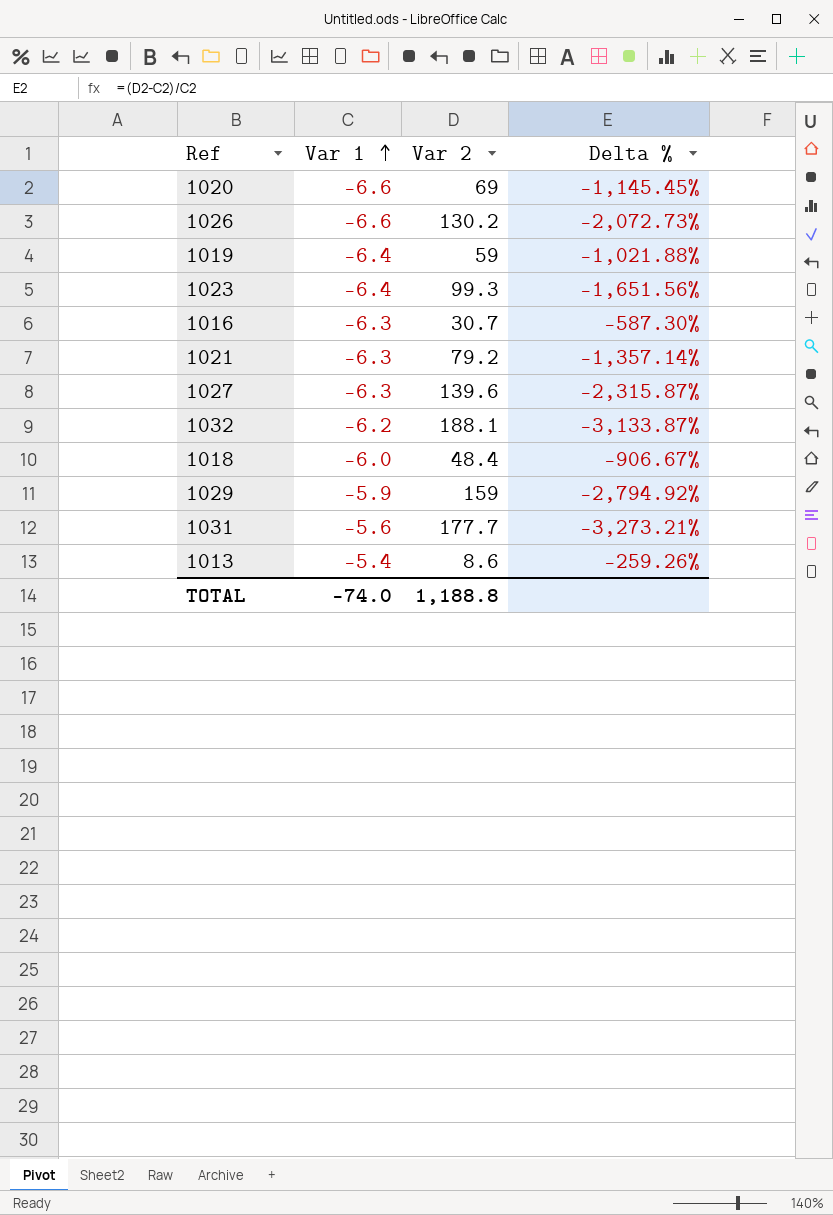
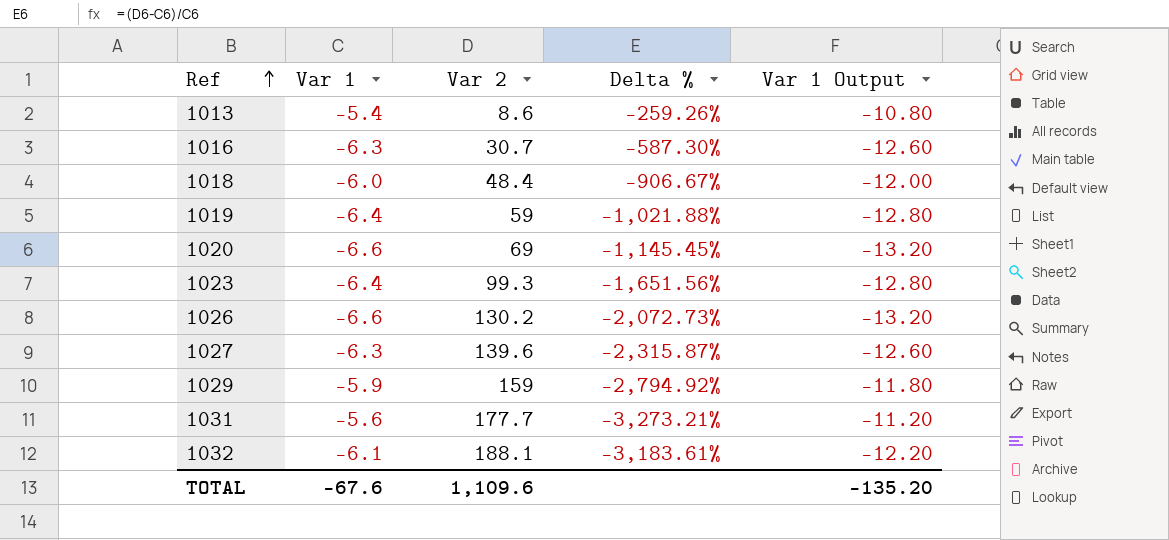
row order: Var 1 ascending -> Ref ascending
column Var 1 Output | formula: none -> [Var 1] * 2
row 1021: -6.3 | 79.2 | -1,357.14% -> none
1032 | Var 1: -6.2 -> -6.1
1032 | Delta %: -3,133.87% -> -3,183.61%
TOTAL | Var 1: -74.0 -> -67.6
TOTAL | Var 2: 1,188.8 -> 1,109.6

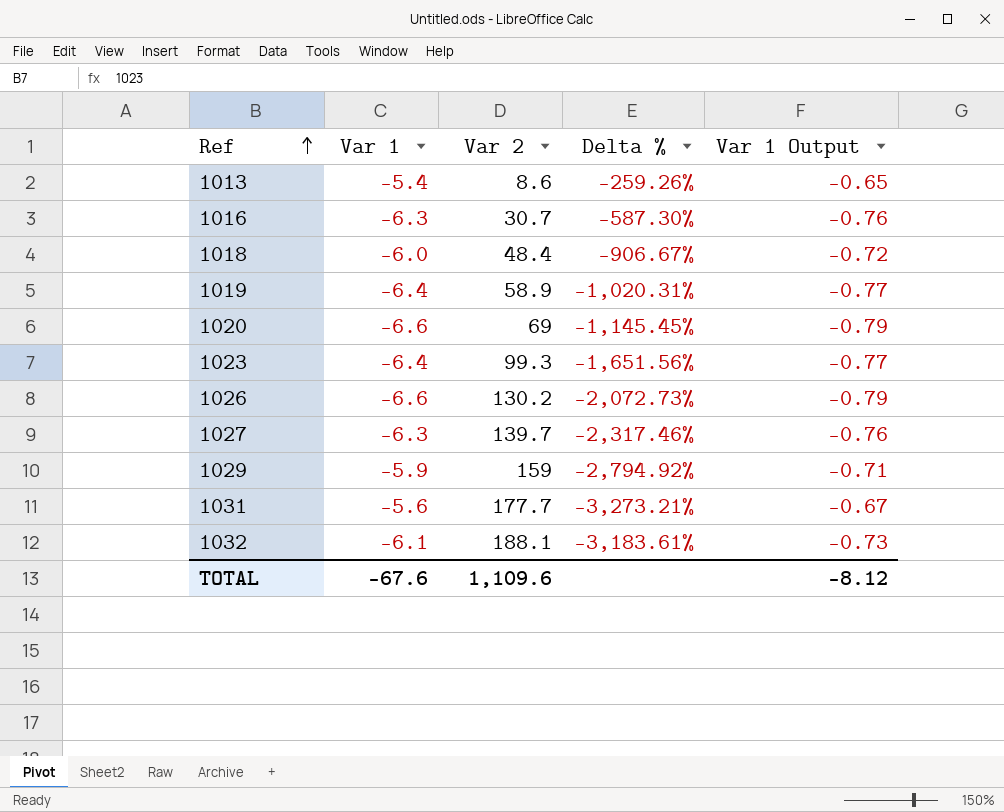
column Var 1 Output | formula: [Var 1] * 2 -> [Var 1] * 0.12
1019 | Var 2: 59 -> 58.9
1019 | Delta %: -1,021.88% -> -1,020.31%
1027 | Var 2: 139.6 -> 139.7
1027 | Delta %: -2,315.87% -> -2,317.46%
TOTAL | Var 1 Output: -135.20 -> -8.12

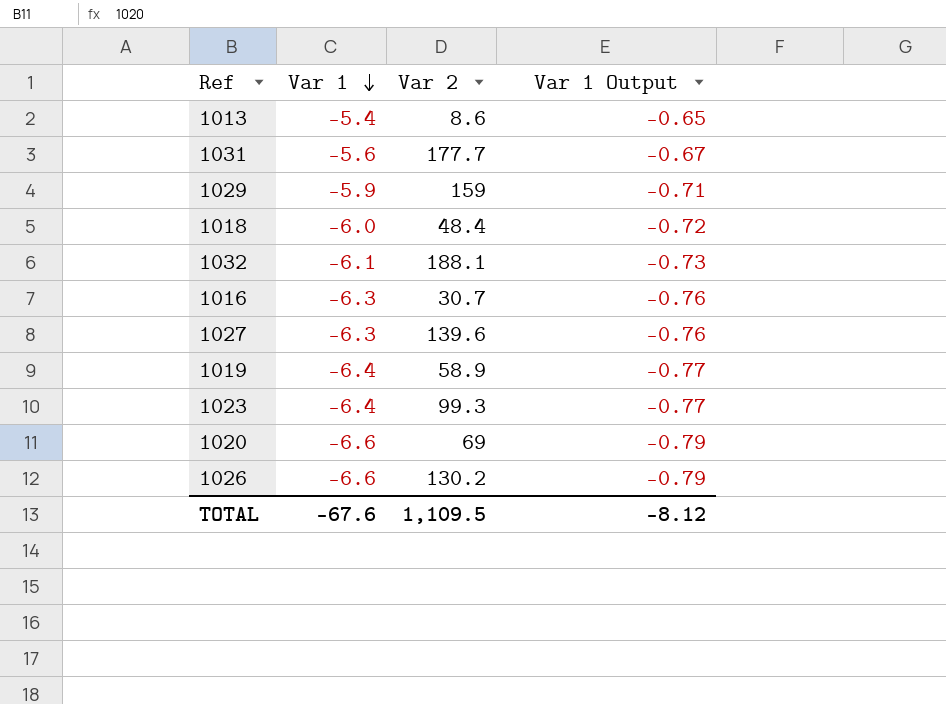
row order: Ref ascending -> Var 1 descending
column Delta % | formula: ([Var 2] - [Var 1]) / [Var 1] -> none
1027 | Var 2: 139.7 -> 139.6
TOTAL | Var 2: 1,109.6 -> 1,109.5

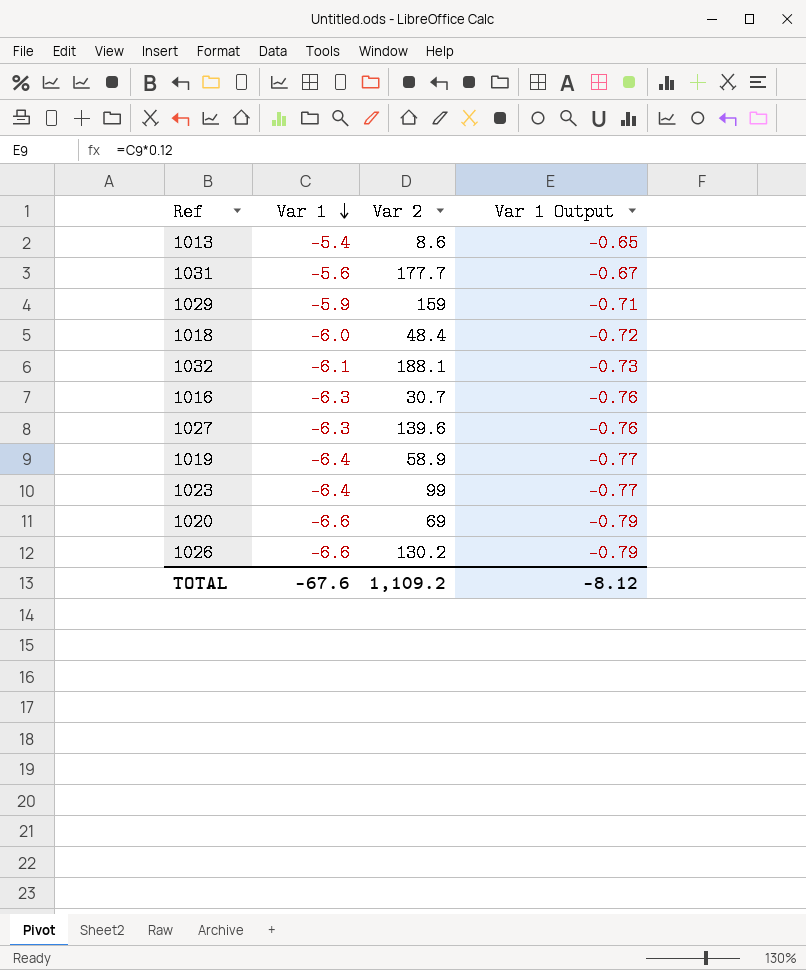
1023 | Var 2: 99.3 -> 99
TOTAL | Var 2: 1,109.5 -> 1,109.2

